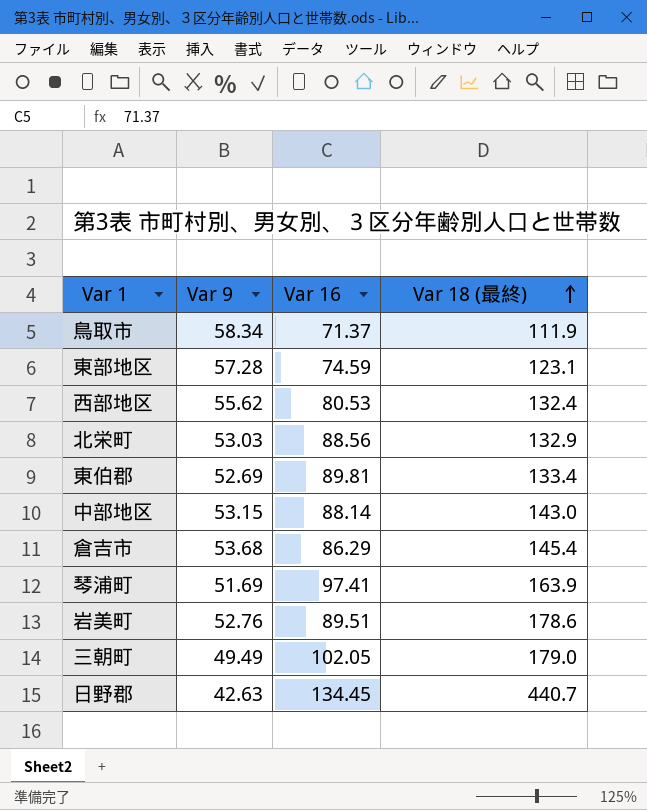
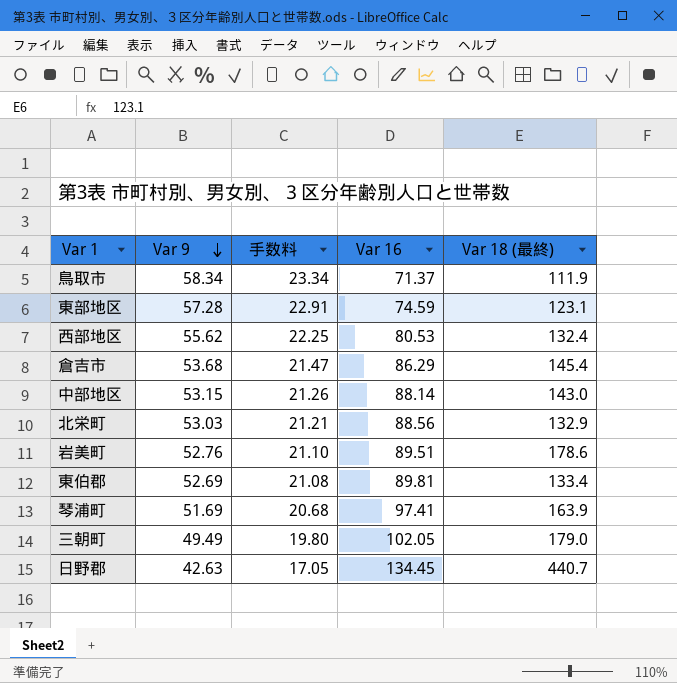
row order: Var 18 (最終) ascending -> Var 9 descending
column 手数料 | formula: none -> [Var 9] * 0.4

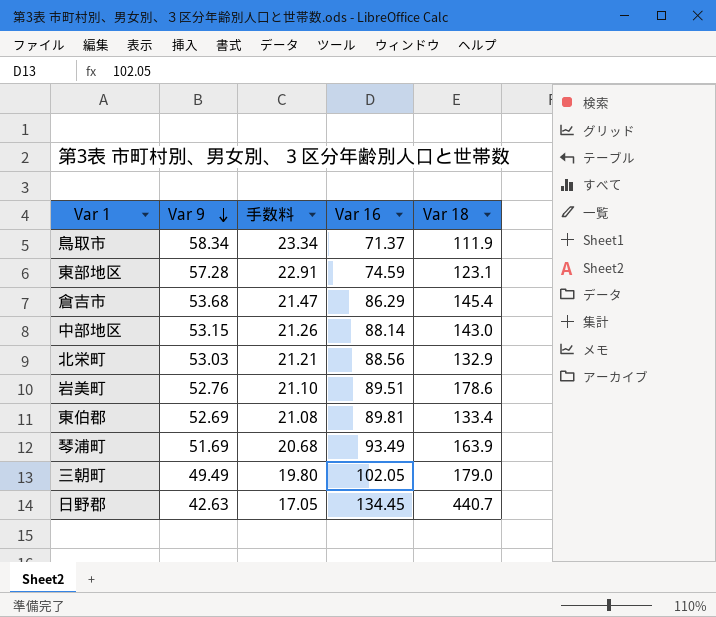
column name: Var 18 (最終) -> Var 18
row 西部地区: 55.62 | 22.25 | 80.53 | 132.4 -> none
琴浦町 | Var 16: 97.41 -> 93.49

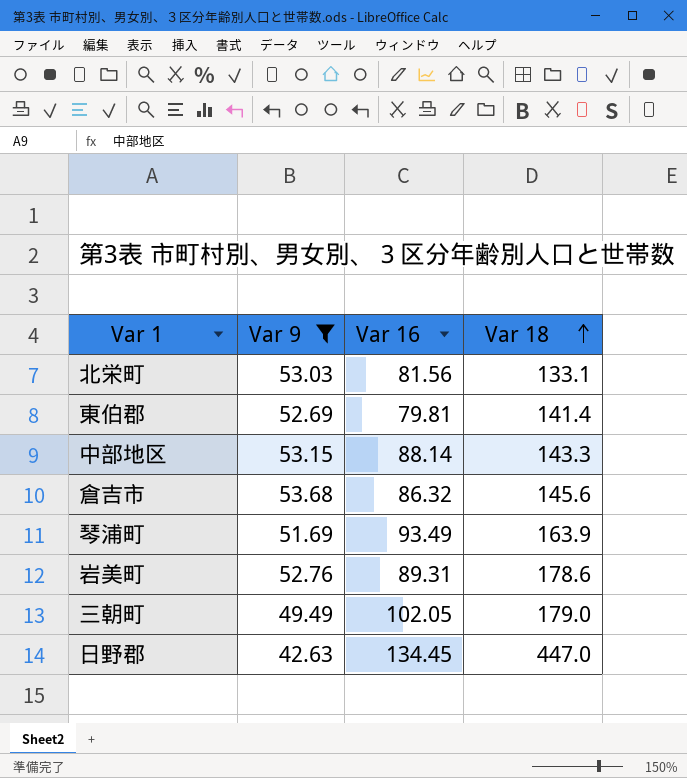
filter: none -> Var 9 <= 53.68
row order: Var 9 descending -> Var 18 ascending
column 手数料 | formula: [Var 9] * 0.4 -> none
北栄町 | Var 16: 88.56 -> 81.56
北栄町 | Var 18: 132.9 -> 133.1
東伯郡 | Var 16: 89.81 -> 79.81
東伯郡 | Var 18: 133.4 -> 141.4
中部地区 | Var 18: 143.0 -> 143.3
倉吉市 | Var 16: 86.29 -> 86.32
倉吉市 | Var 18: 145.4 -> 145.6
岩美町 | Var 16: 89.51 -> 89.31
日野郡 | Var 18: 440.7 -> 447.0

